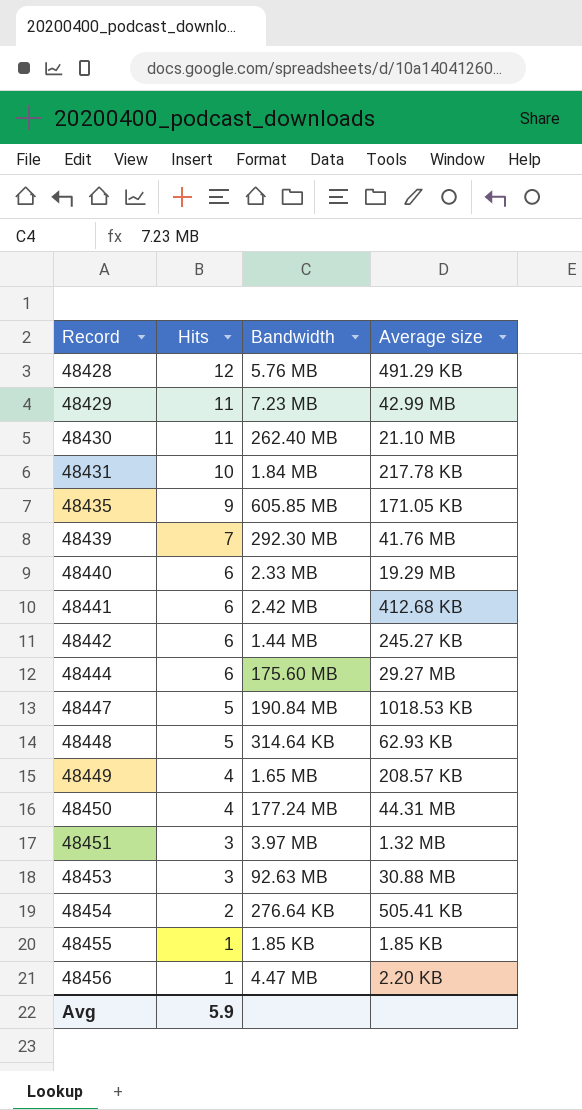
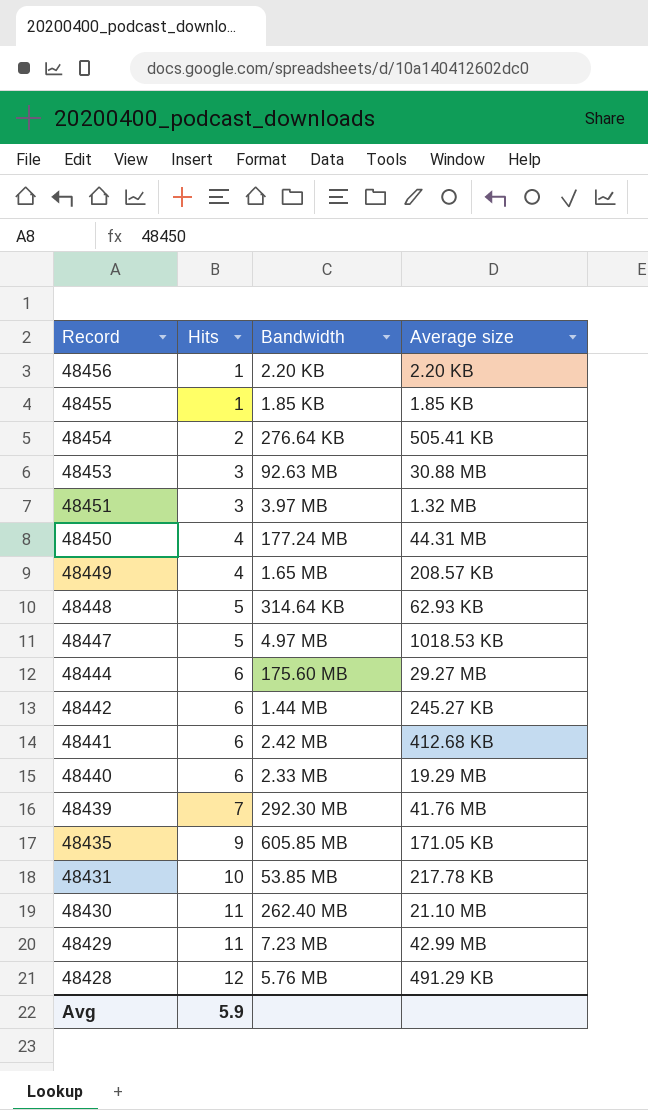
row order: Record ascending -> Record descending
48456 | Bandwidth: 4.47 MB -> 2.20 KB
48447 | Bandwidth: 190.84 MB -> 4.97 MB
48431 | Bandwidth: 1.84 MB -> 53.85 MB

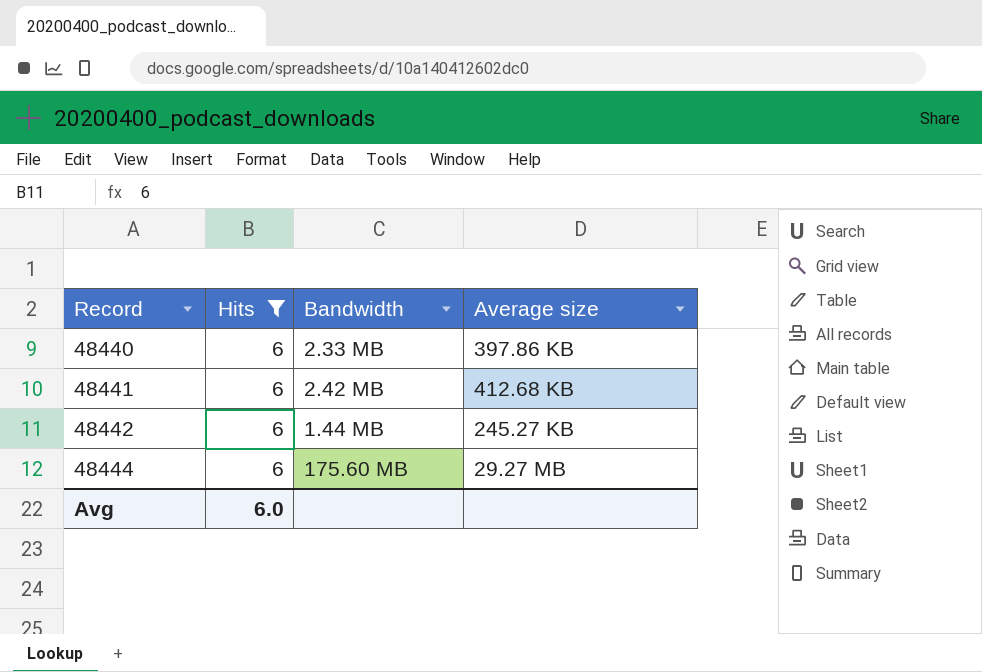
filter: none -> Hits = 6
row order: Record descending -> Record ascending
48440 | Average size: 19.29 MB -> 397.86 KB
Avg | Hits: 5.9 -> 6.0

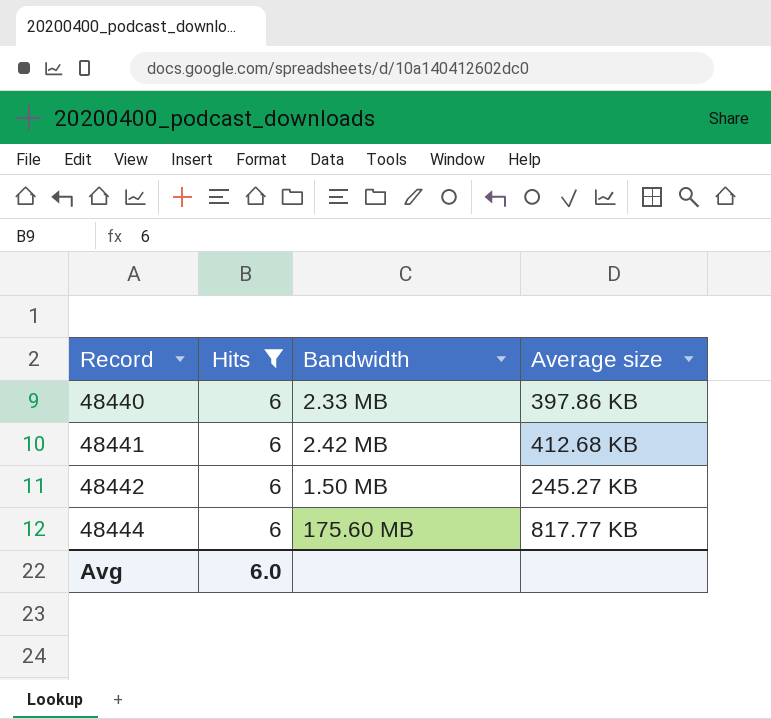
48442 | Bandwidth: 1.44 MB -> 1.50 MB
48444 | Average size: 29.27 MB -> 817.77 KB

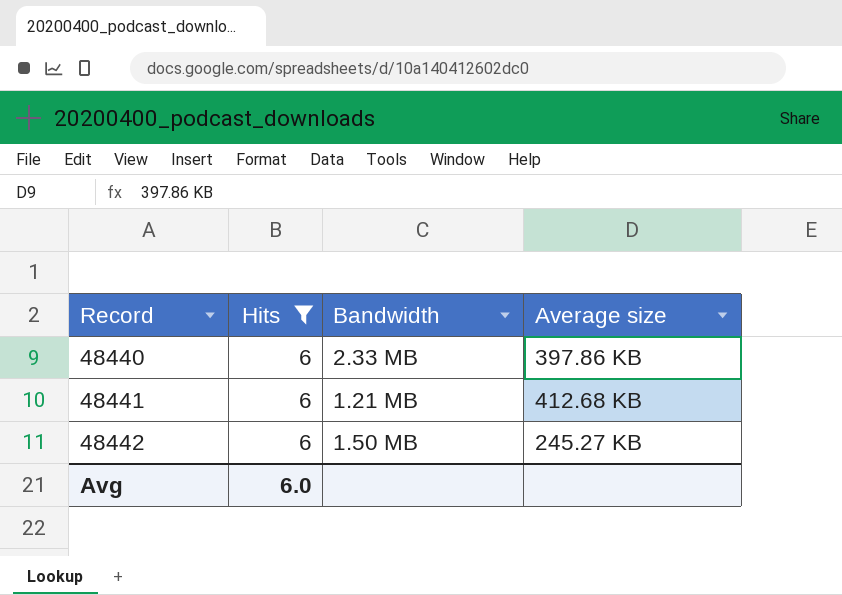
row 48444: 6 | 175.60 MB | 817.77 KB -> none
48441 | Bandwidth: 2.42 MB -> 1.21 MB

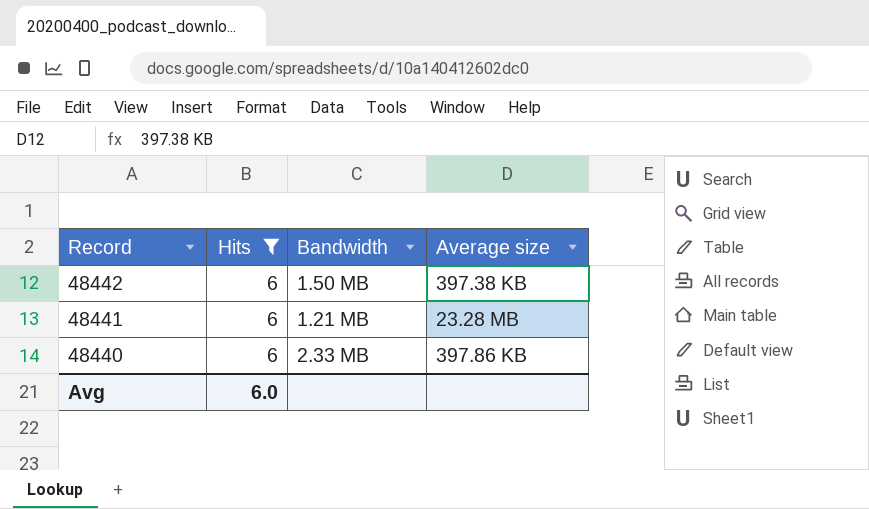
row order: Record ascending -> Record descending
48442 | Average size: 245.27 KB -> 397.38 KB
48441 | Average size: 412.68 KB -> 23.28 MB

